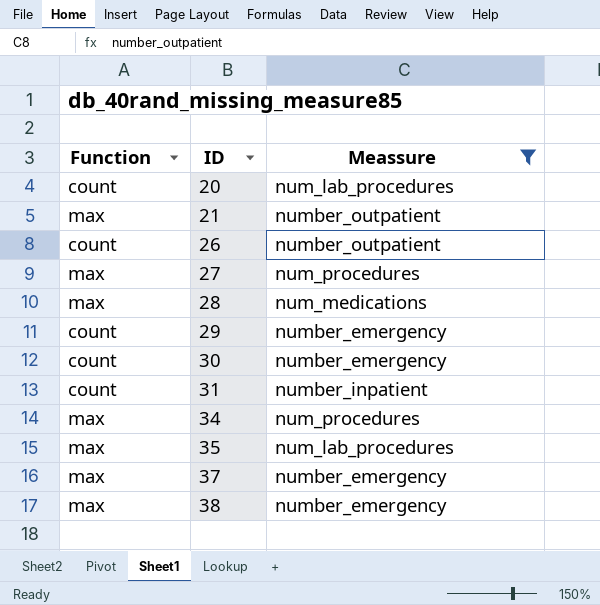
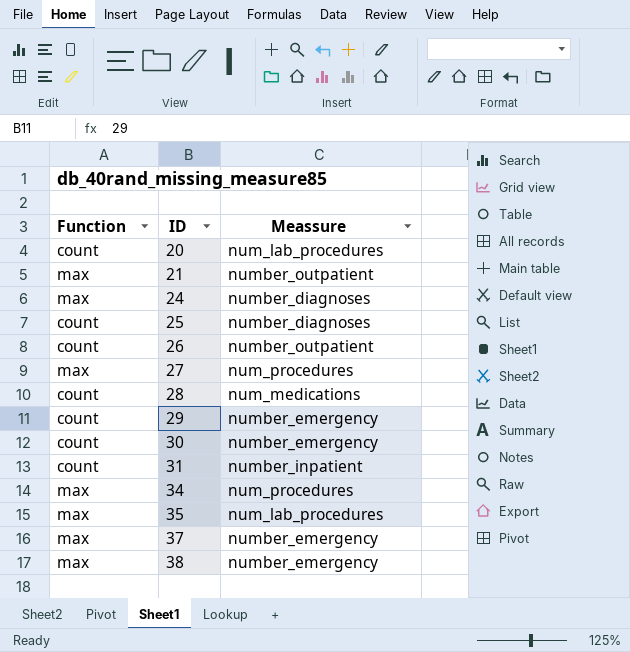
filter: Meassure != number_diagnoses -> none
28 | Function: max -> count

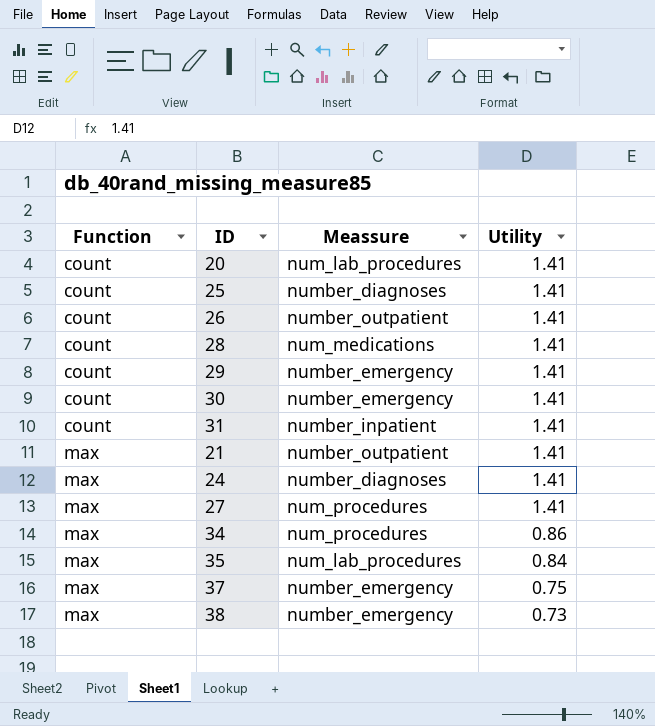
row order: ID ascending -> Function ascending
column Utility | position: none -> 4

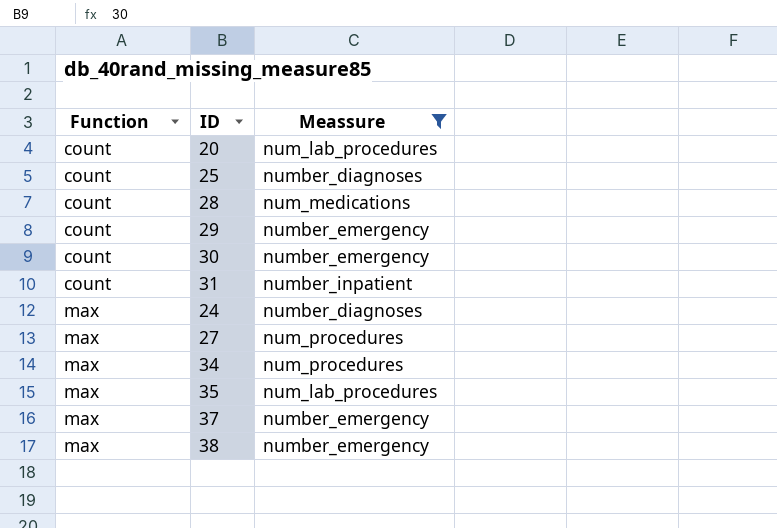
filter: none -> Meassure != number_outpatient
column Utility | position: 4 -> none

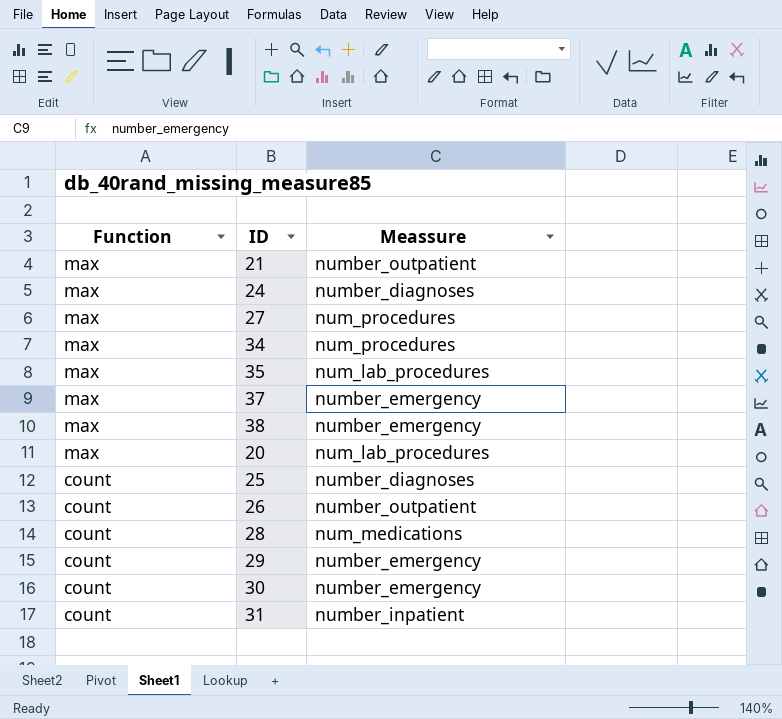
filter: Meassure != number_outpatient -> none
row order: Function ascending -> Function descending
20 | Function: count -> max

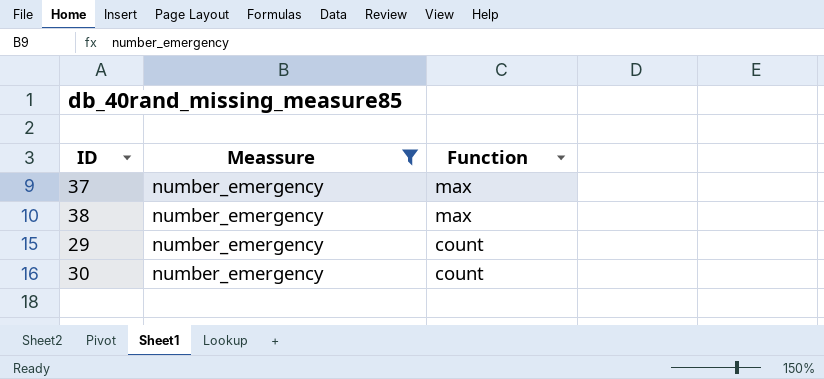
filter: none -> Meassure = number_emergency
column Function | position: 1 -> 3

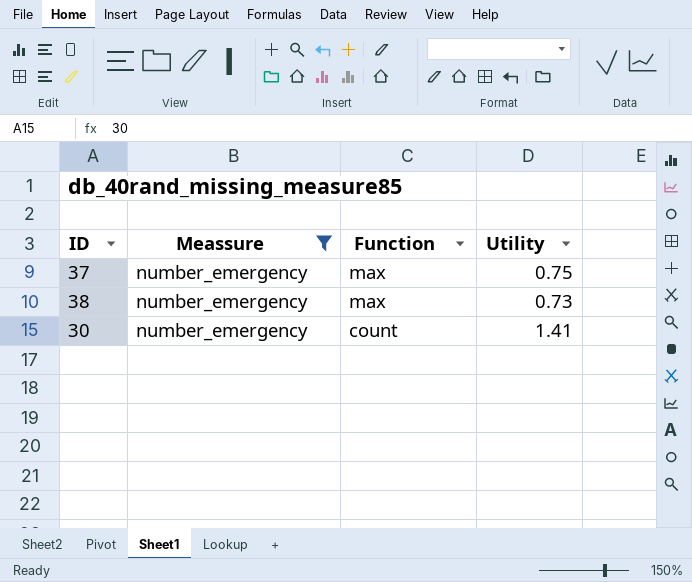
column Utility | position: none -> 4
row 29: number_emergency | count -> none

